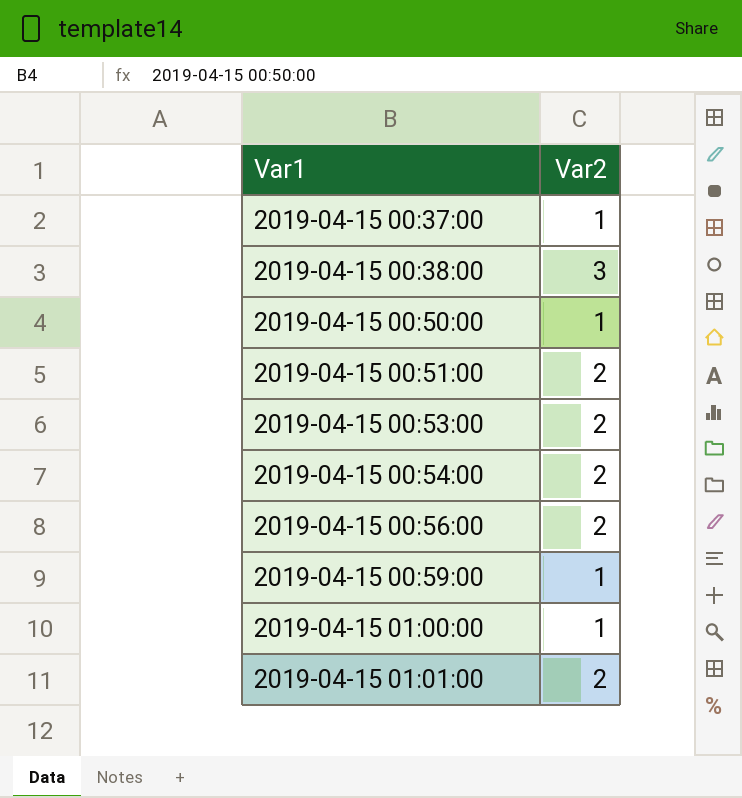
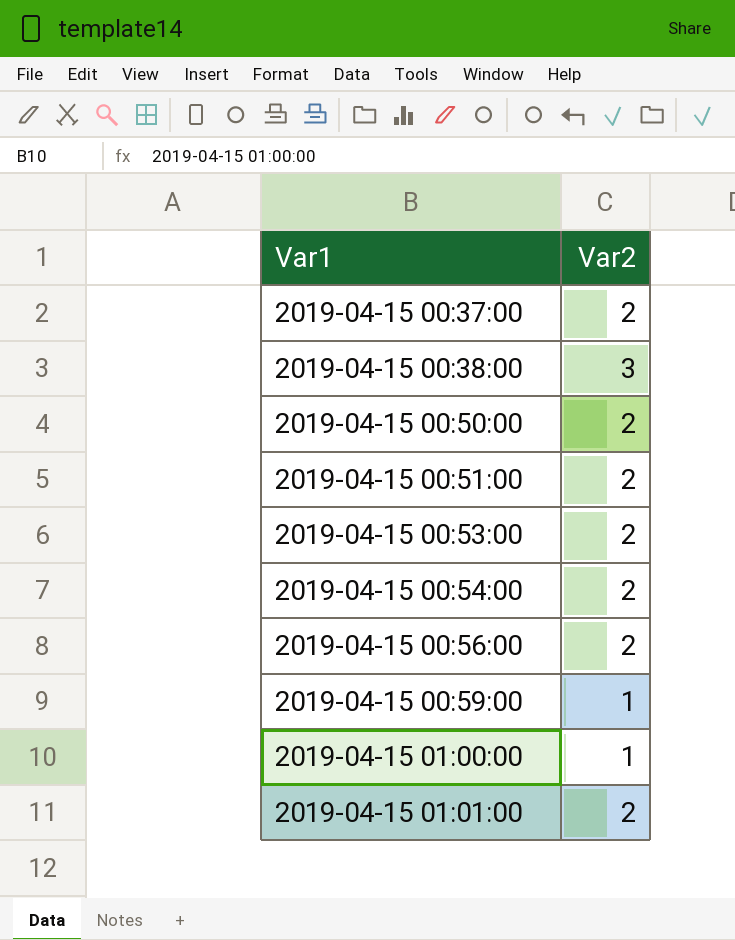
2019-04-15 00:37:00 | Var2: 1 -> 2
2019-04-15 00:50:00 | Var2: 1 -> 2

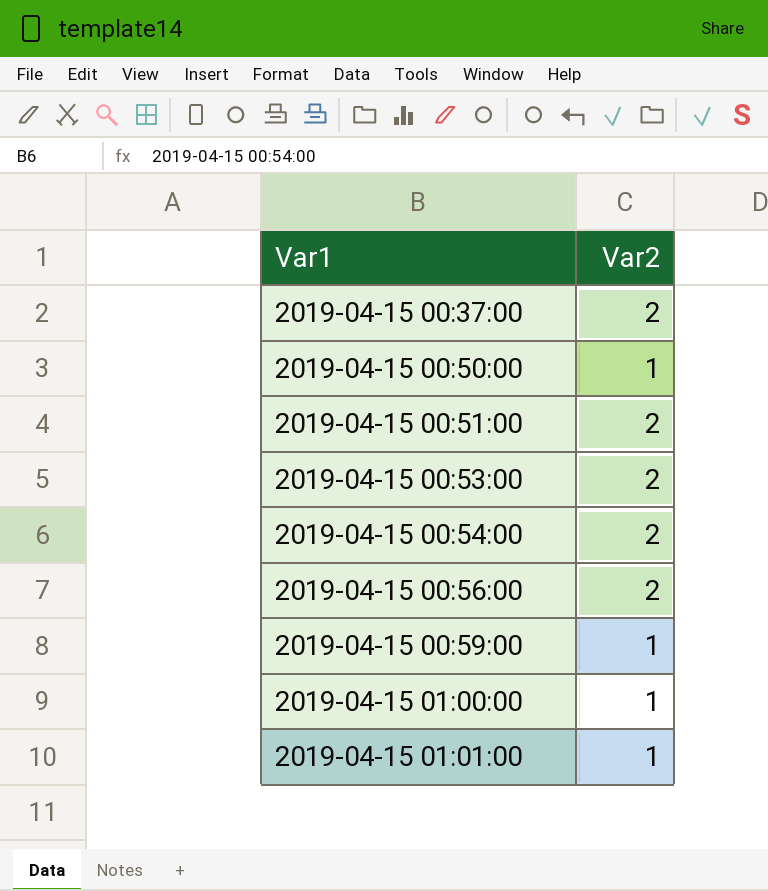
row 2019-04-15 00:38:00: 3 -> none
2019-04-15 00:50:00 | Var2: 2 -> 1
2019-04-15 01:01:00 | Var2: 2 -> 1

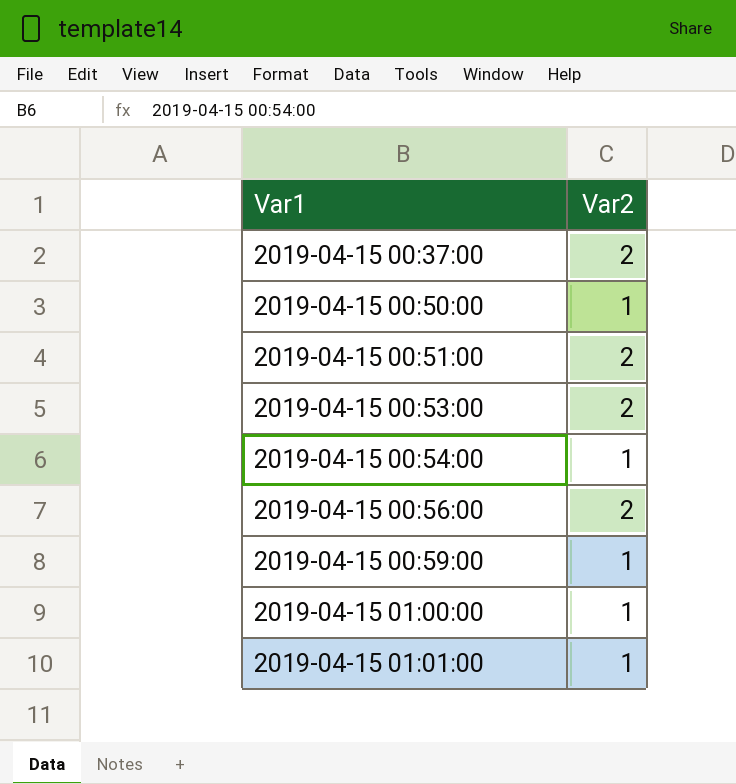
2019-04-15 00:54:00 | Var2: 2 -> 1

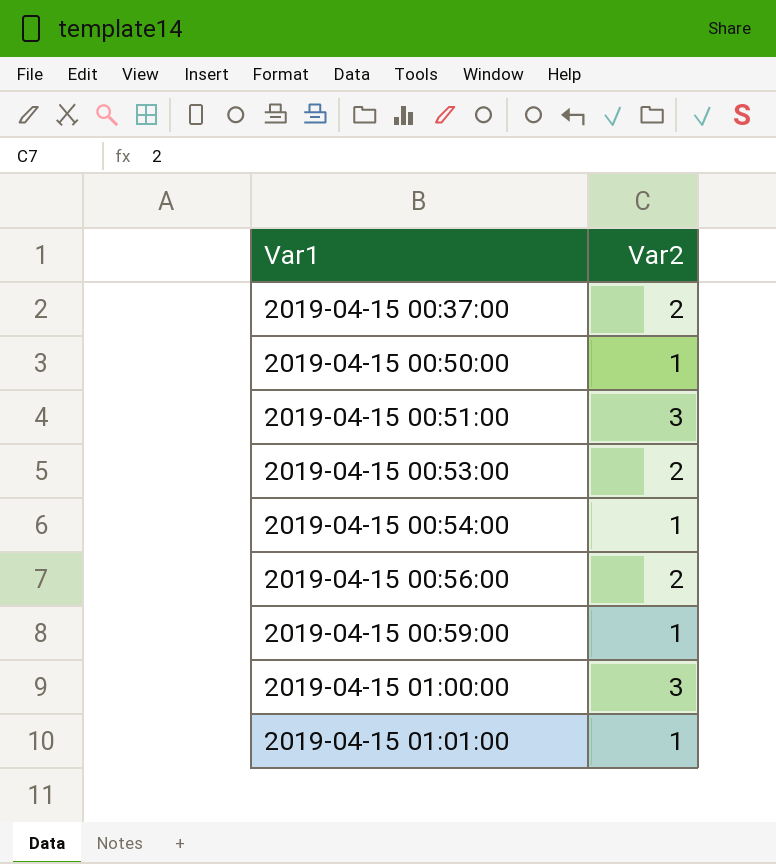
2019-04-15 00:51:00 | Var2: 2 -> 3
2019-04-15 01:00:00 | Var2: 1 -> 3

